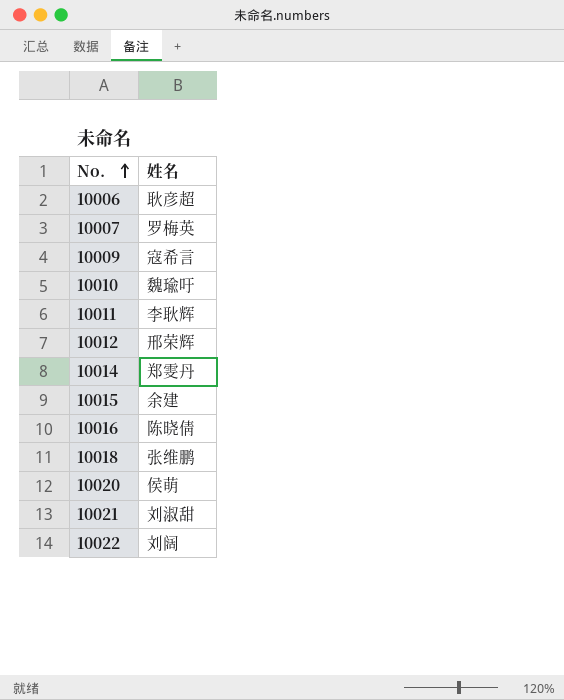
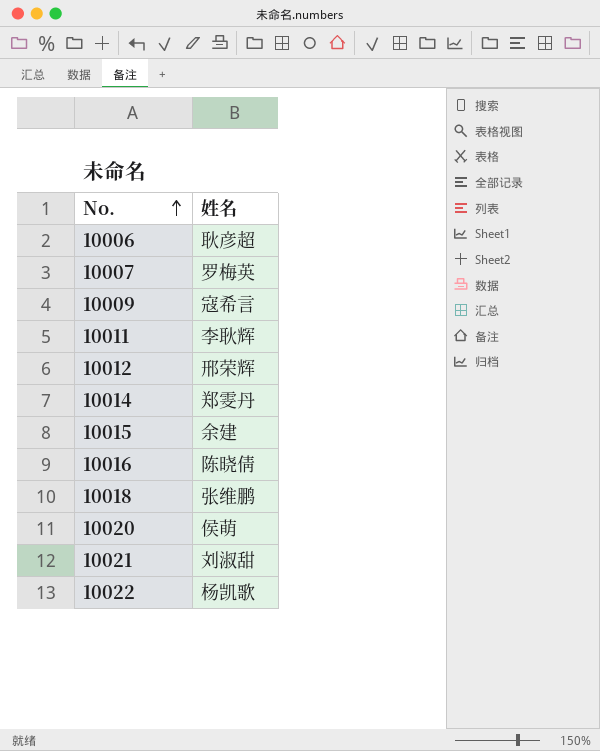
row 10010: 魏瑜吁 -> none
10022 | 姓名: 刘阔 -> 杨凯歌

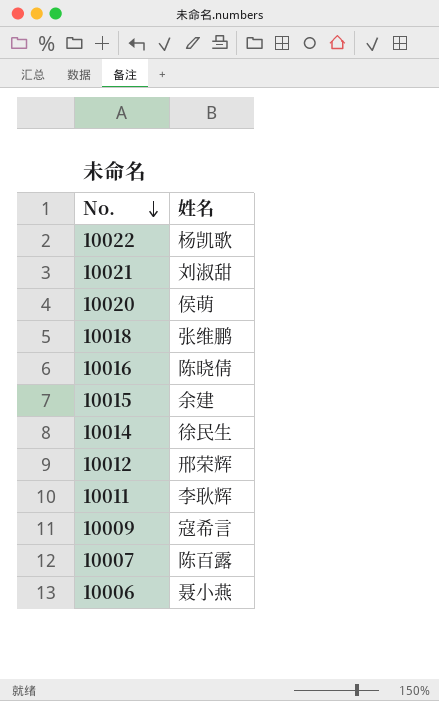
row order: No. ascending -> No. descending
10014 | 姓名: 郑雯丹 -> 徐民生
10007 | 姓名: 罗梅英 -> 陈百露
10006 | 姓名: 耿彦超 -> 聂小燕

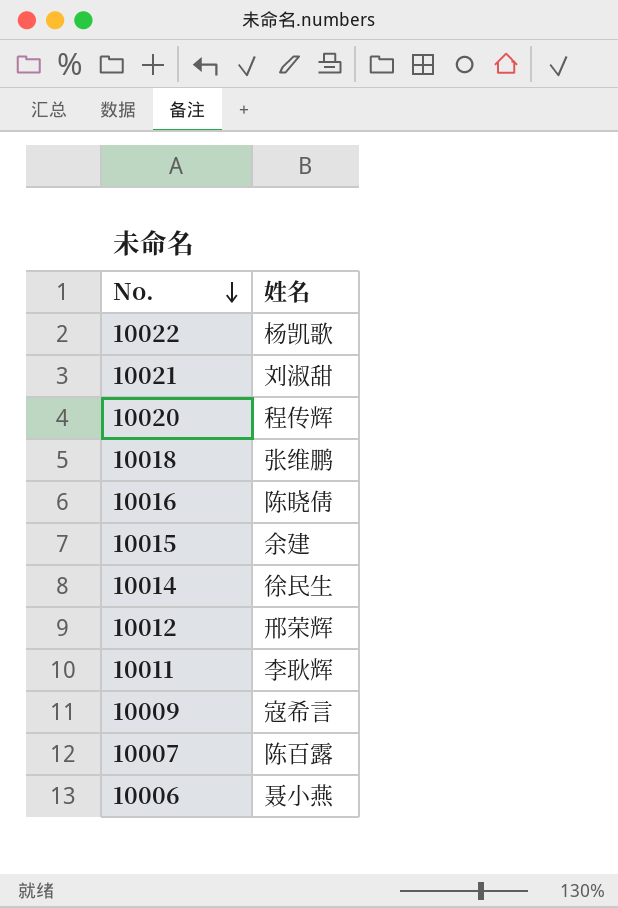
10020 | 姓名: 侯萌 -> 程传辉

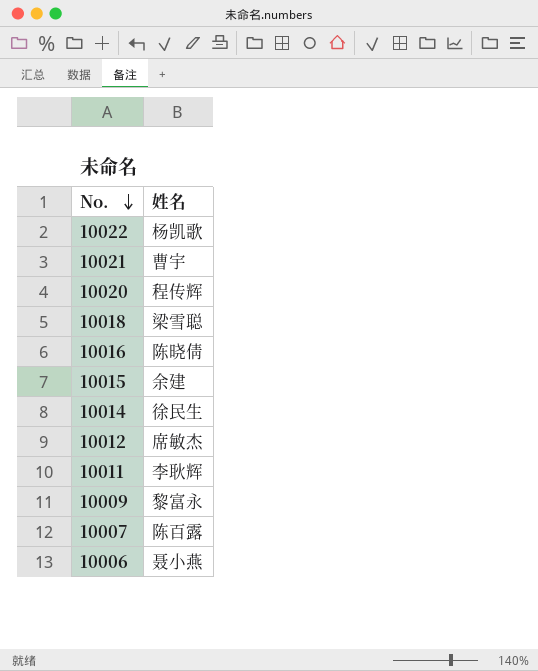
10021 | 姓名: 刘淑甜 -> 曹宇
10018 | 姓名: 张维鹏 -> 梁雪聪
10012 | 姓名: 邢荣辉 -> 席敏杰
10009 | 姓名: 寇希言 -> 黎富永

